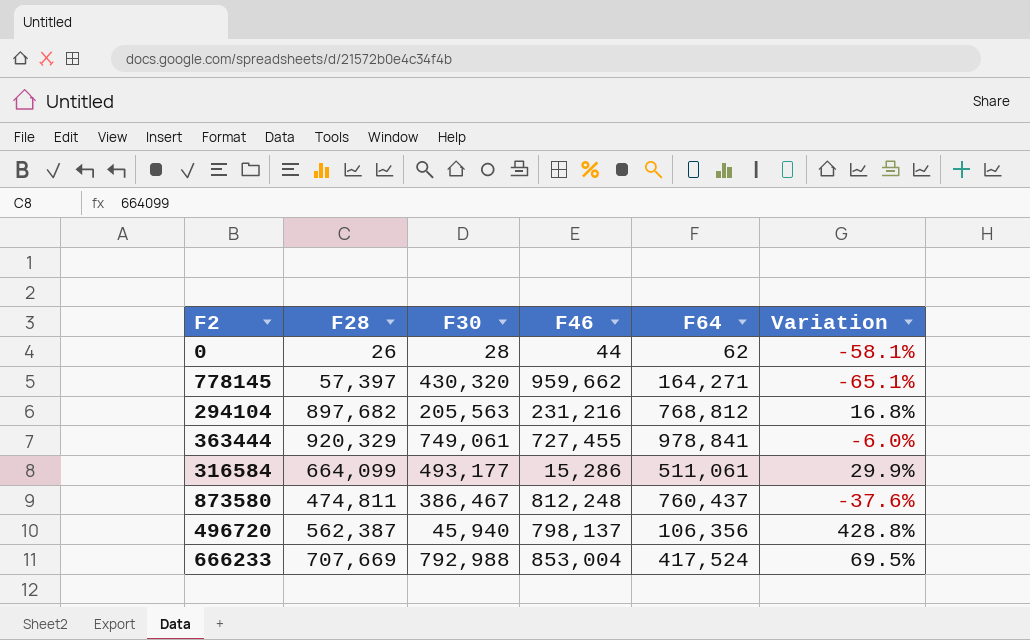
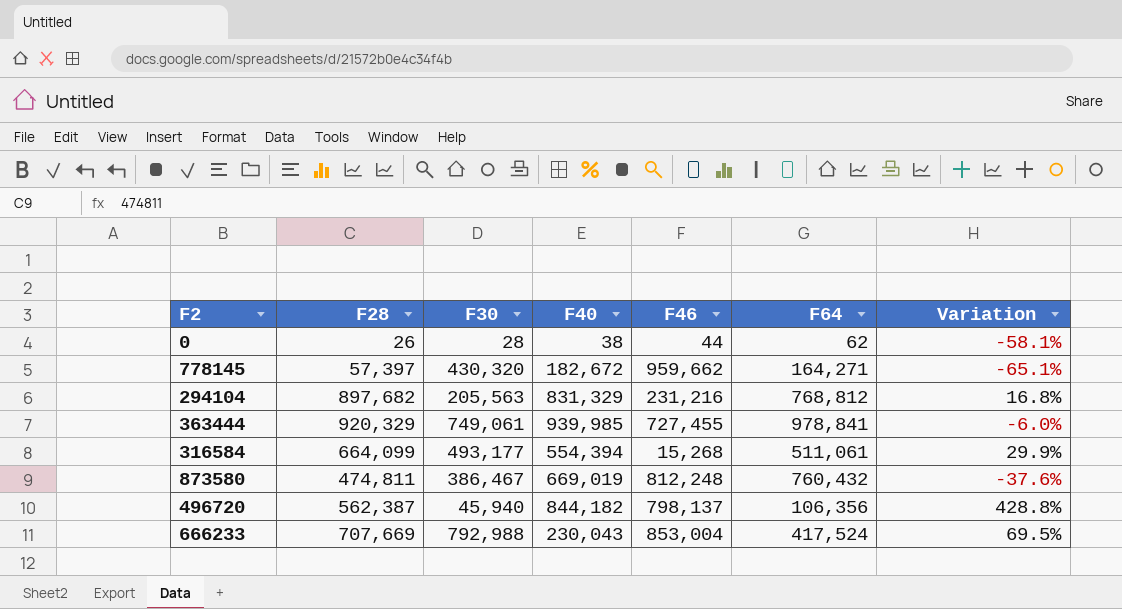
column F40 | position: none -> 4
316584 | F46: 15,286 -> 15,268
873580 | F64: 760,437 -> 760,432

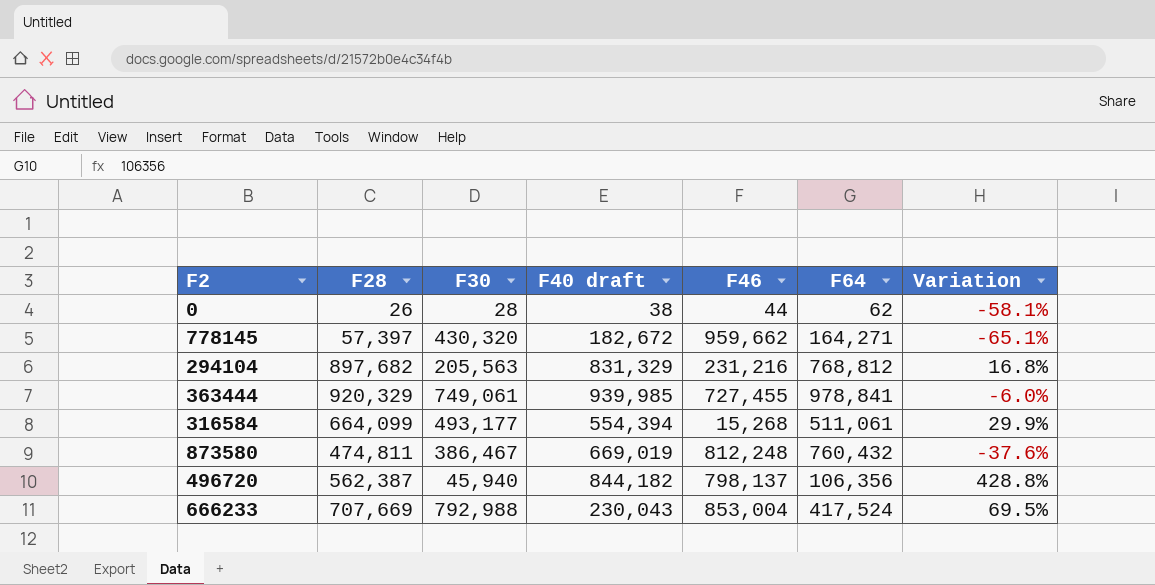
column name: F40 -> F40 draft

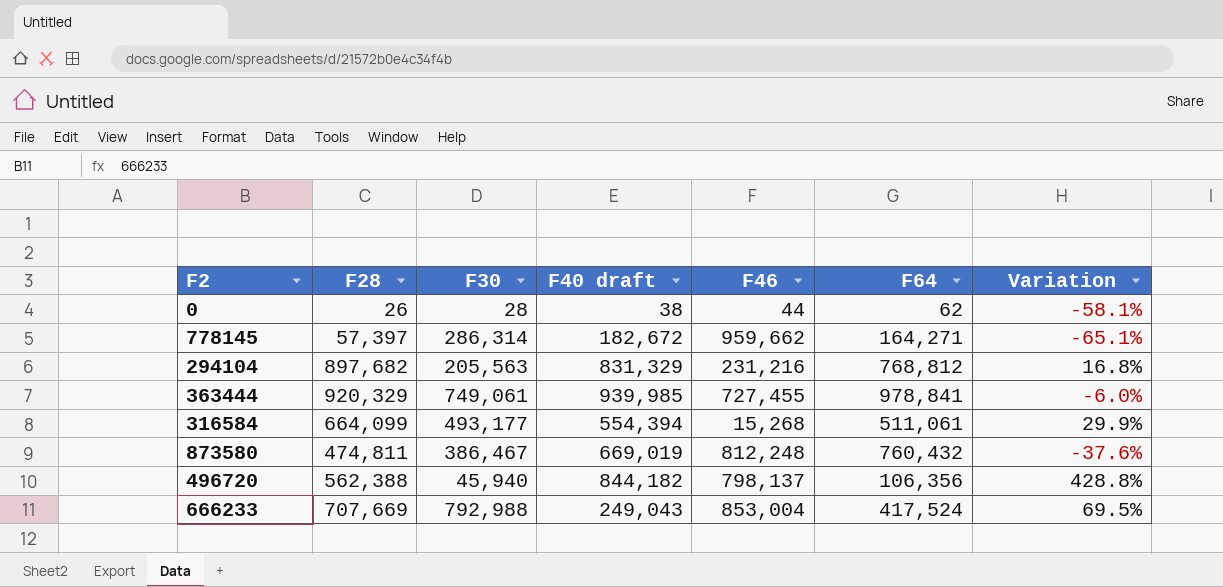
778145 | F30: 430,320 -> 286,314
496720 | F28: 562,387 -> 562,388
666233 | F40 draft: 230,043 -> 249,043

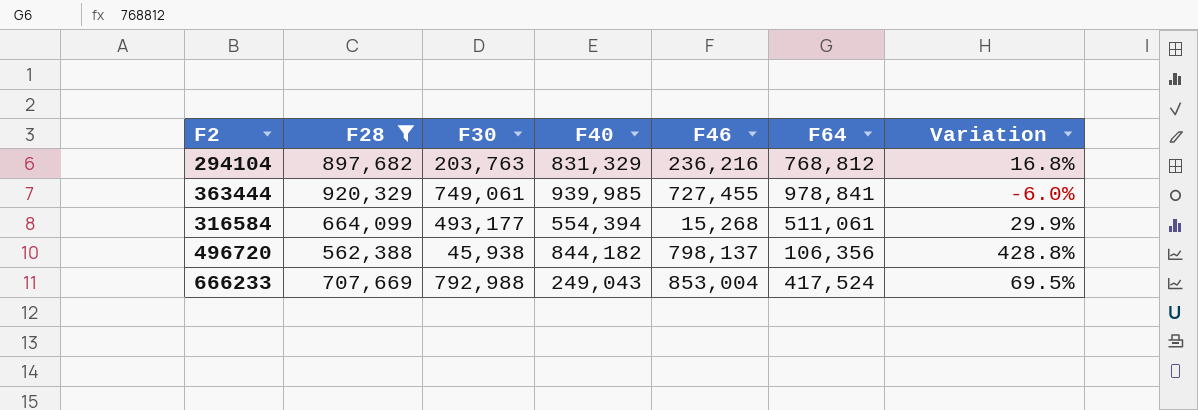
filter: none -> F28 >= 562,388
column name: F40 draft -> F40
294104 | F30: 205,563 -> 203,763
294104 | F46: 231,216 -> 236,216
496720 | F30: 45,940 -> 45,938

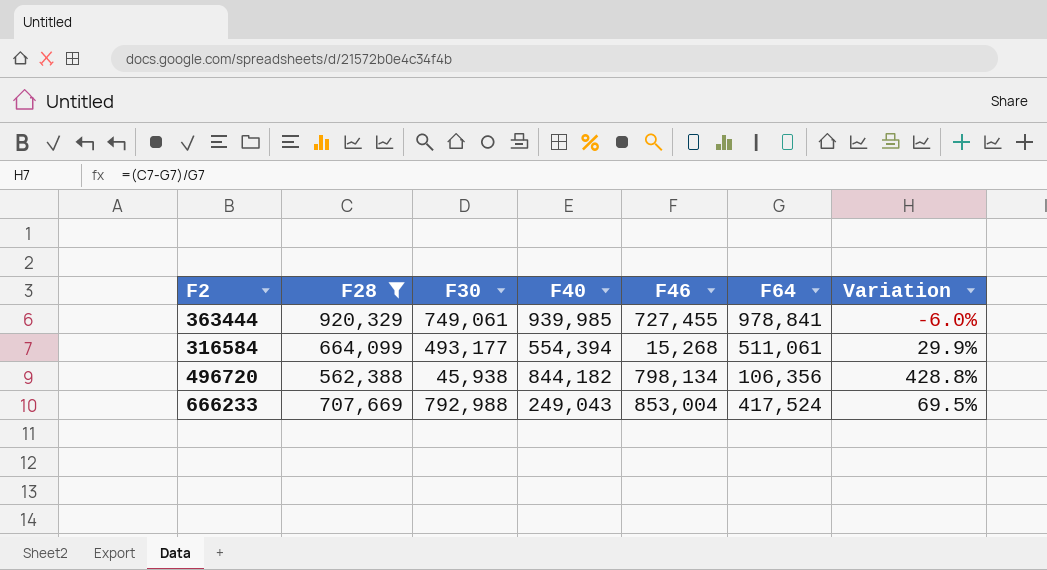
row 294104: 897,682 | 203,763 | 831,329 | 236,216 | 768,812 | 16.8% -> none
496720 | F46: 798,137 -> 798,134

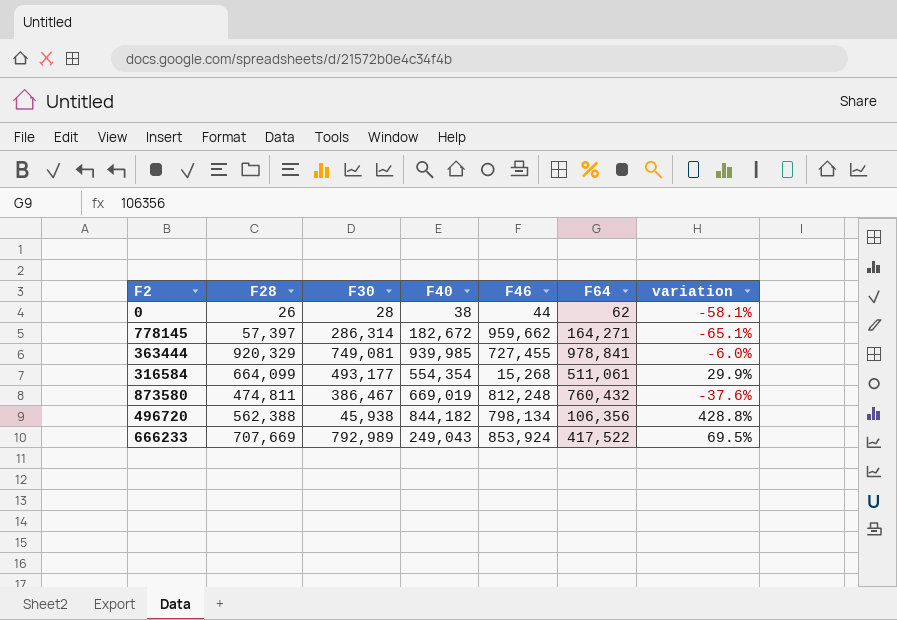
filter: F28 >= 562,388 -> none
column name: Variation -> variation
363444 | F30: 749,061 -> 749,081
316584 | F40: 554,394 -> 554,354
666233 | F30: 792,988 -> 792,989
666233 | F46: 853,004 -> 853,924
666233 | F64: 417,524 -> 417,522

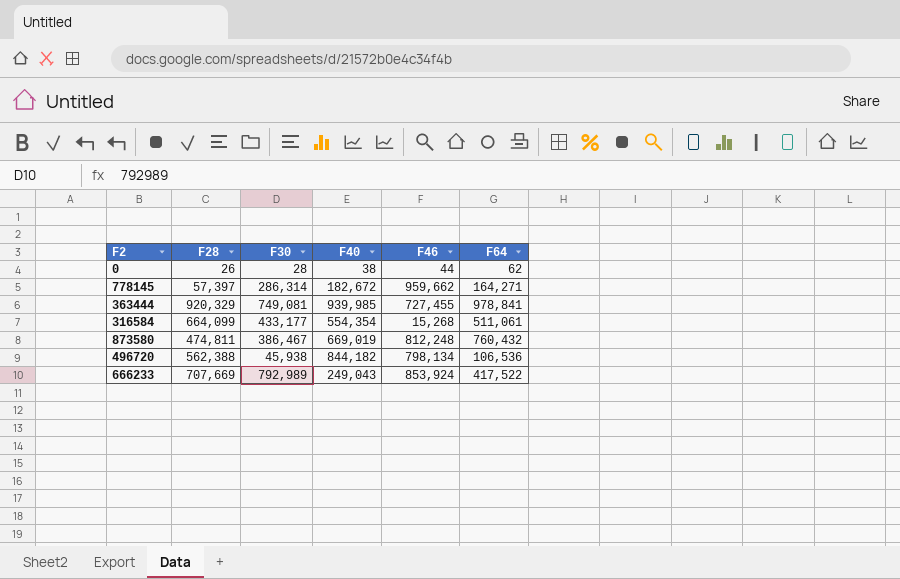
column variation | formula: ([F28] - [F64]) / [F64] -> none
316584 | F30: 493,177 -> 433,177
496720 | F64: 106,356 -> 106,536

